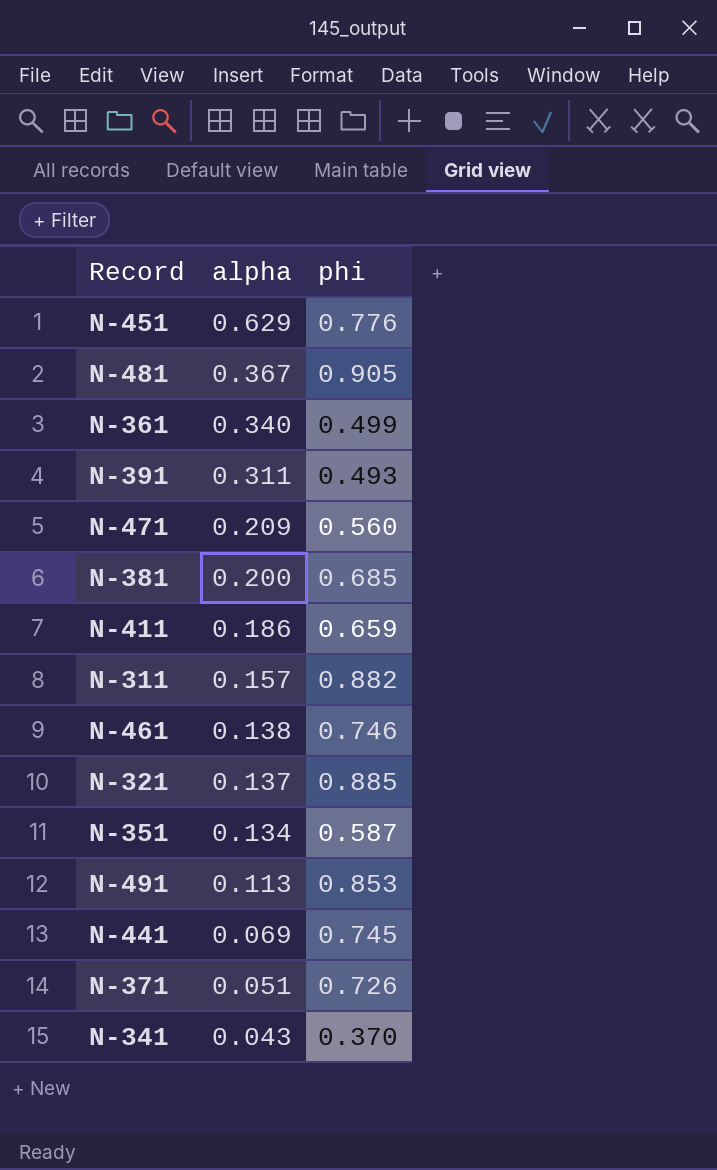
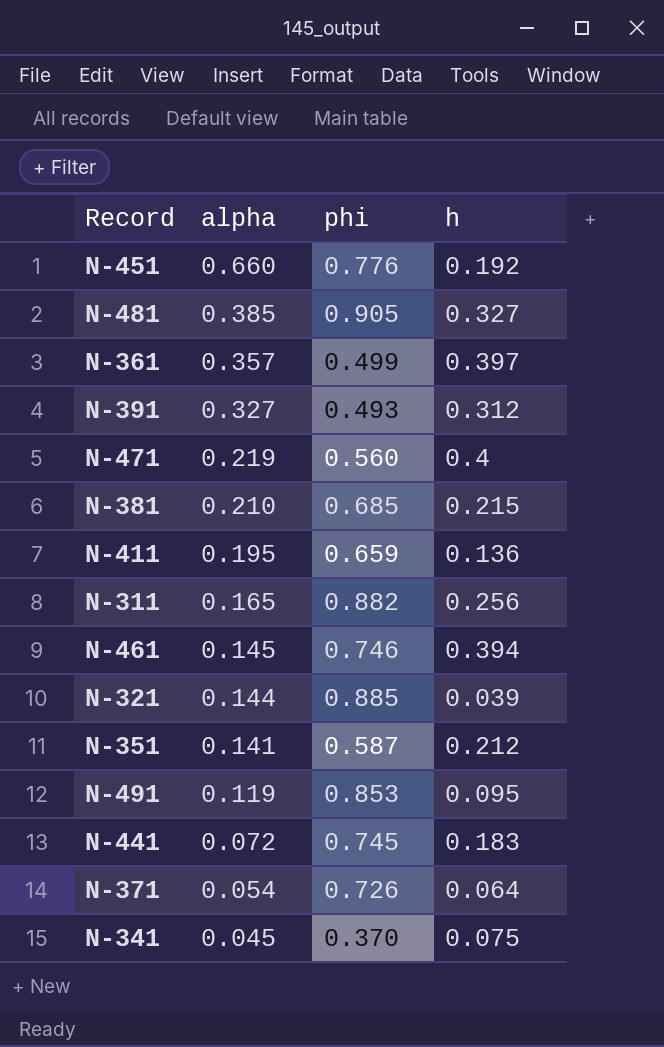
column h | position: none -> 4
N-451 | alpha: 0.629 -> 0.660
N-481 | alpha: 0.367 -> 0.385
N-361 | alpha: 0.340 -> 0.357
N-391 | alpha: 0.311 -> 0.327
N-471 | alpha: 0.209 -> 0.219
N-381 | alpha: 0.200 -> 0.210
N-411 | alpha: 0.186 -> 0.195
N-311 | alpha: 0.157 -> 0.165
N-461 | alpha: 0.138 -> 0.145
N-321 | alpha: 0.137 -> 0.144
N-351 | alpha: 0.134 -> 0.141
N-491 | alpha: 0.113 -> 0.119
N-441 | alpha: 0.069 -> 0.072
N-371 | alpha: 0.051 -> 0.054
N-341 | alpha: 0.043 -> 0.045

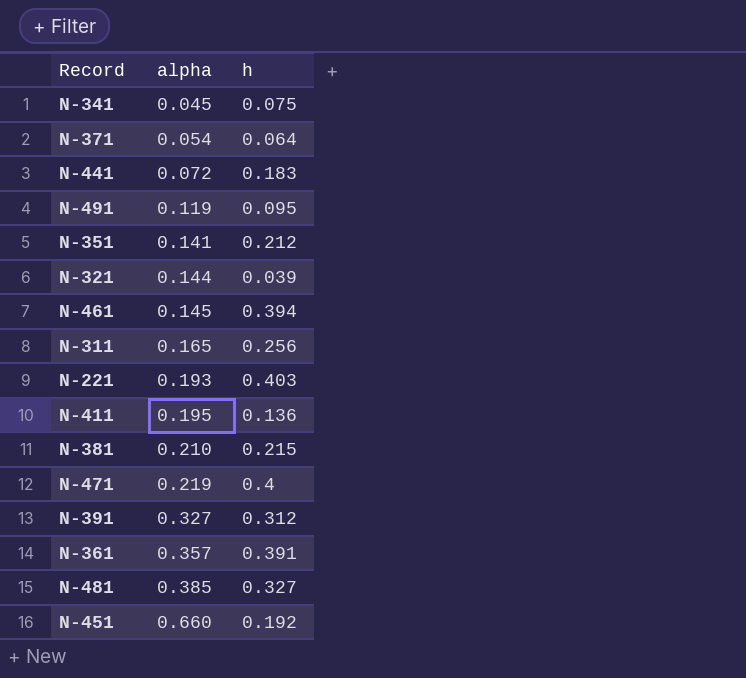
row order: alpha descending -> alpha ascending
column phi | position: 3 -> none
row N-221: none -> 0.193 | 0.403
N-361 | h: 0.397 -> 0.391

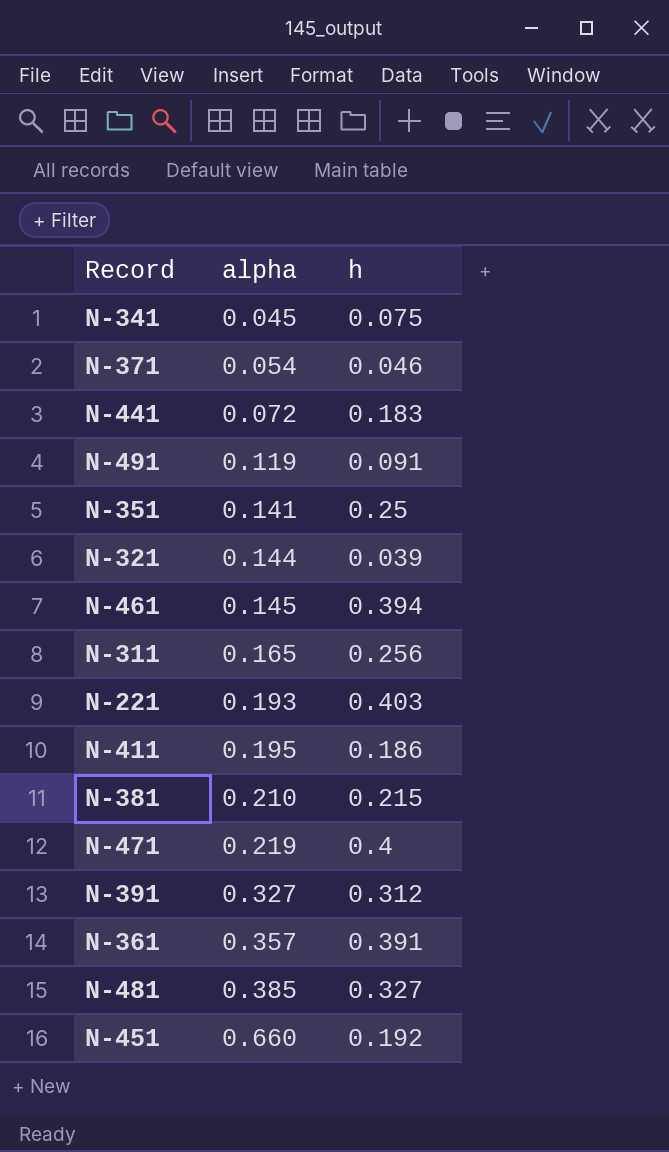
N-371 | h: 0.064 -> 0.046
N-491 | h: 0.095 -> 0.091
N-351 | h: 0.212 -> 0.25
N-411 | h: 0.136 -> 0.186

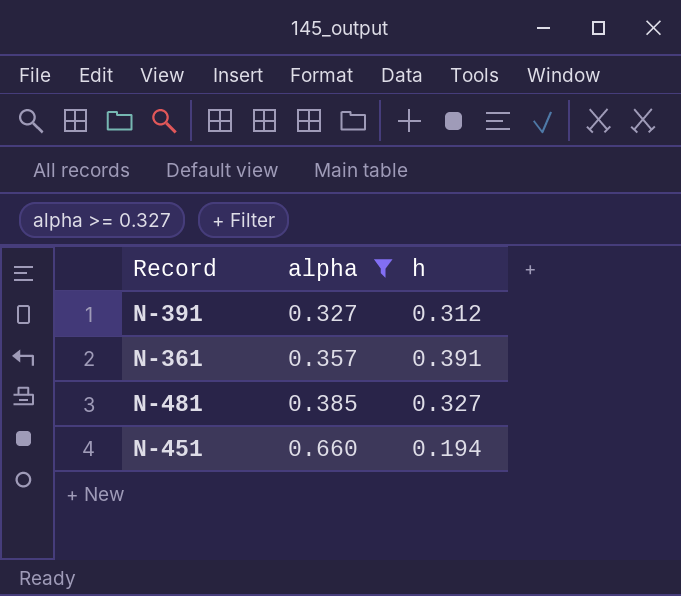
filter: none -> alpha >= 0.327
N-451 | h: 0.192 -> 0.194

